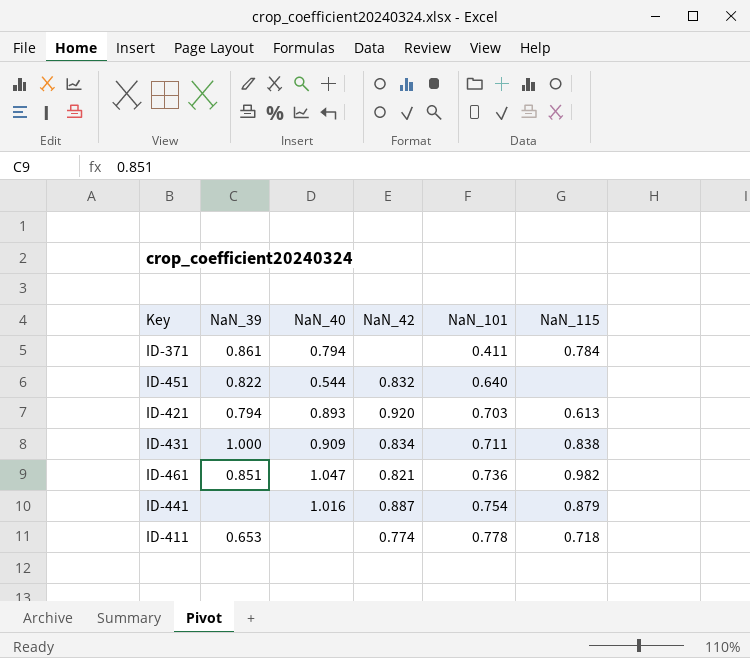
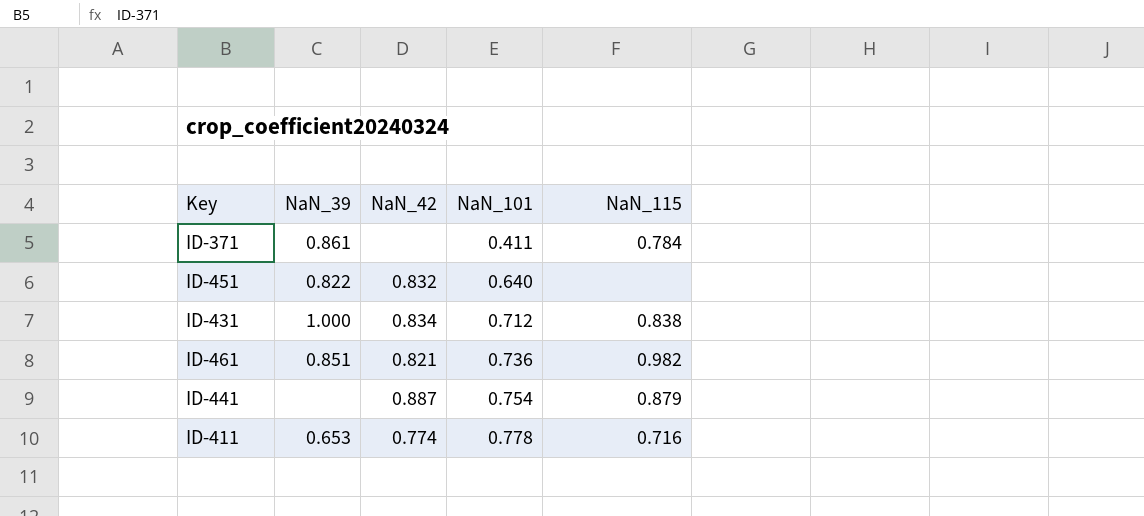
column NaN_40 | position: 3 -> none
row ID-421: 0.794 | 0.893 | 0.920 | 0.703 | 0.613 -> none
ID-431 | NaN_101: 0.711 -> 0.712
ID-411 | NaN_115: 0.718 -> 0.716

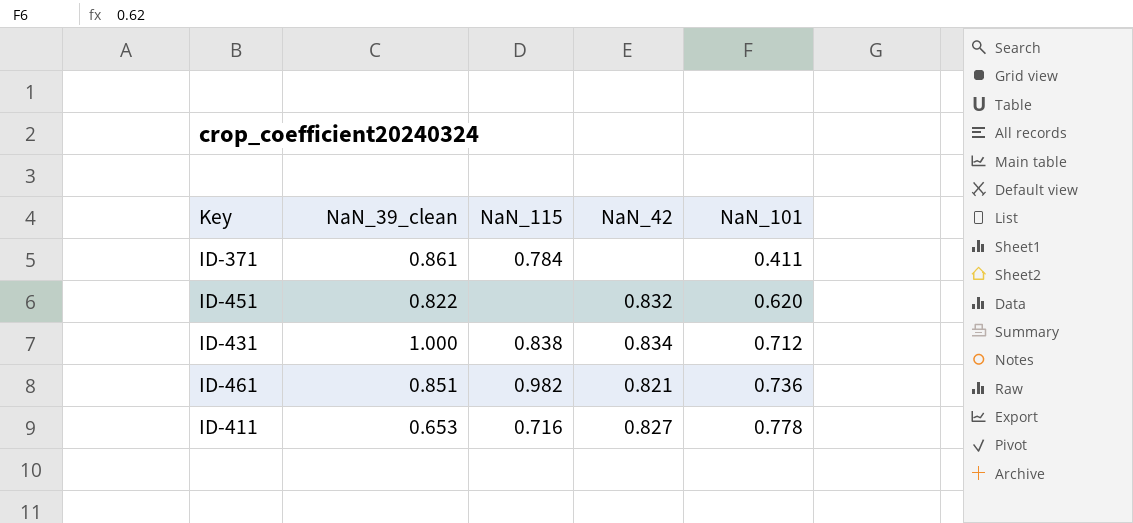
column name: NaN_39 -> NaN_39_clean
column NaN_115 | position: 5 -> 3
row ID-441: none | 0.887 | 0.754 | 0.879 -> none
ID-451 | NaN_101: 0.640 -> 0.620
ID-411 | NaN_42: 0.774 -> 0.827

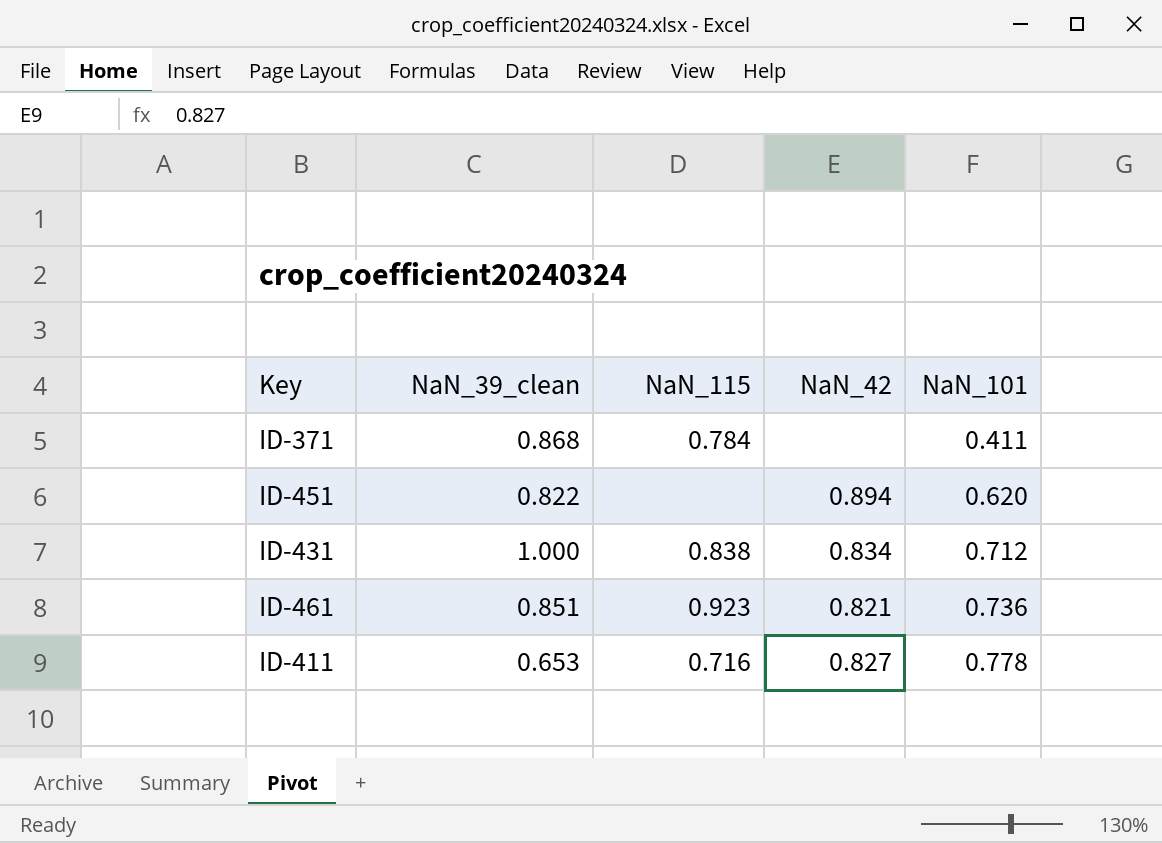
ID-371 | NaN_39_clean: 0.861 -> 0.868
ID-451 | NaN_42: 0.832 -> 0.894
ID-461 | NaN_115: 0.982 -> 0.923

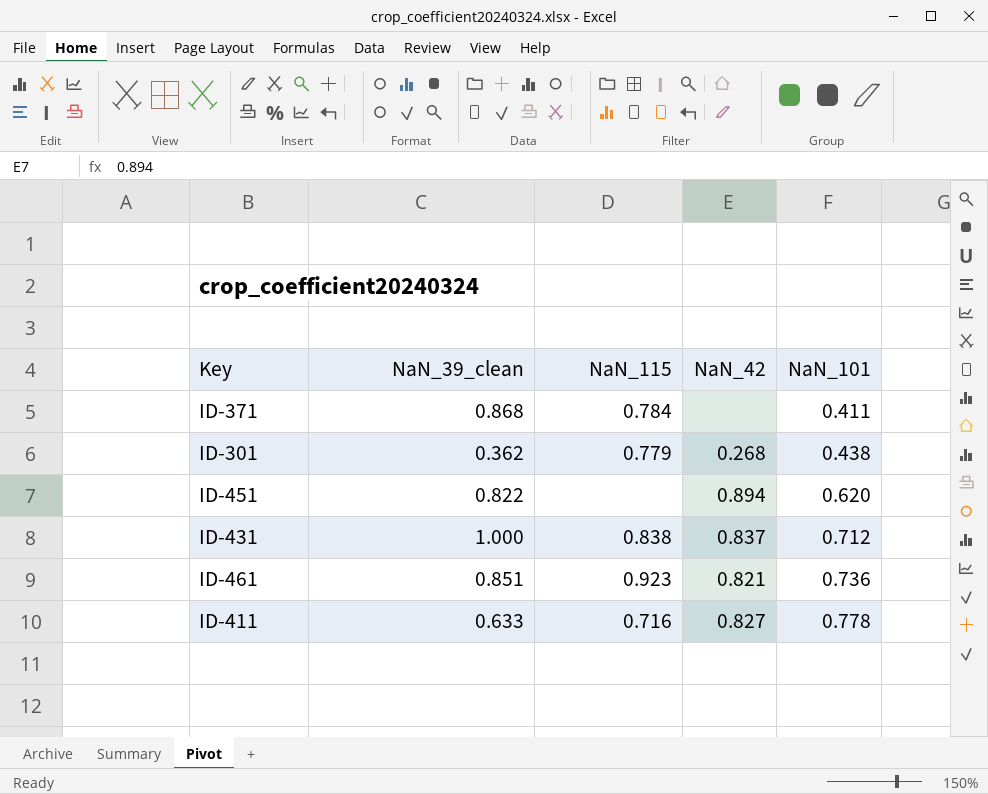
row ID-301: none -> 0.362 | 0.779 | 0.268 | 0.438
ID-431 | NaN_42: 0.834 -> 0.837
ID-411 | NaN_39_clean: 0.653 -> 0.633

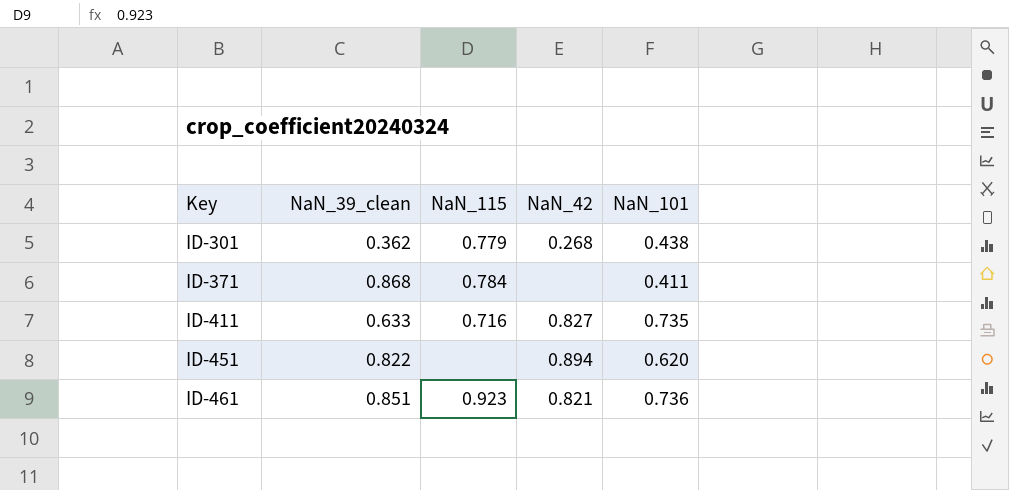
row order: NaN_101 ascending -> Key ascending
row ID-431: 1.000 | 0.838 | 0.837 | 0.712 -> none
ID-411 | NaN_101: 0.778 -> 0.735

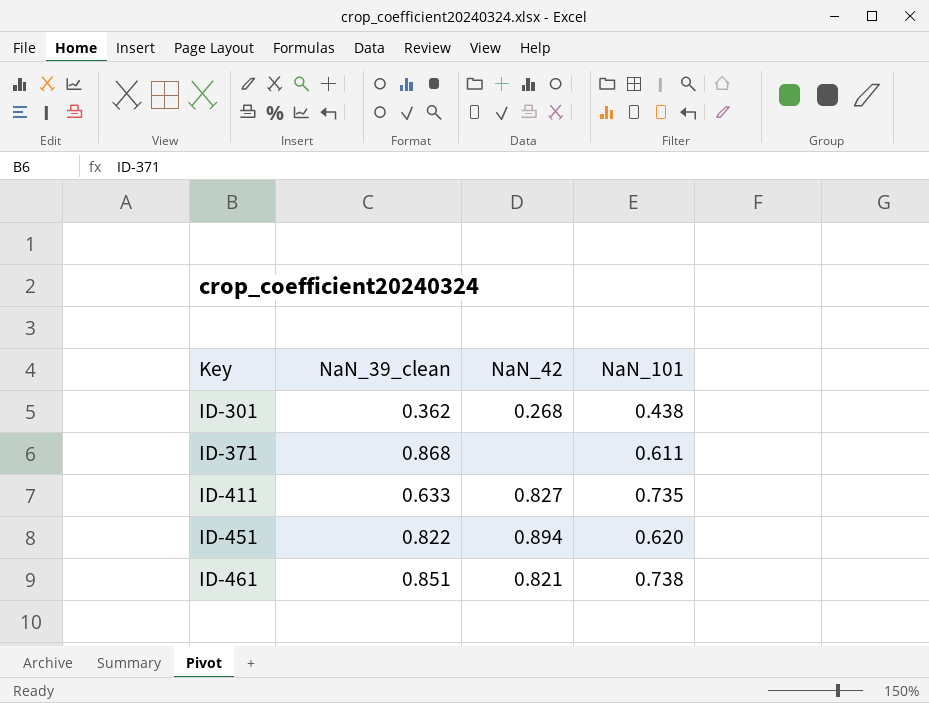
column NaN_115 | position: 3 -> none
ID-371 | NaN_101: 0.411 -> 0.611
ID-461 | NaN_101: 0.736 -> 0.738

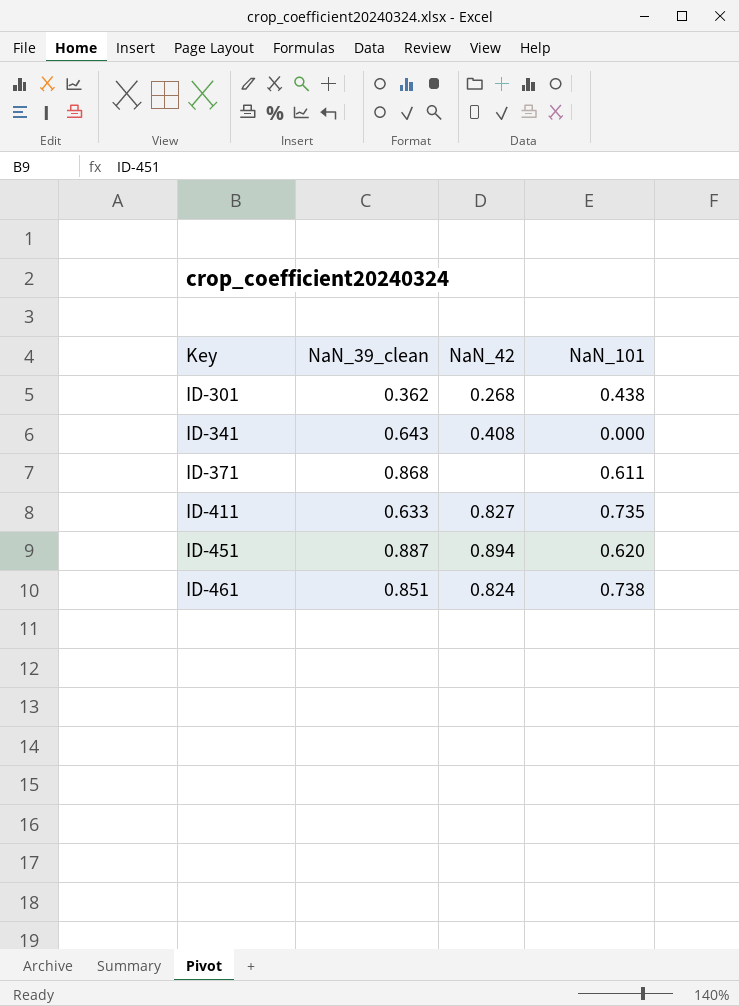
row ID-341: none -> 0.643 | 0.408 | 0.000
ID-451 | NaN_39_clean: 0.822 -> 0.887
ID-461 | NaN_42: 0.821 -> 0.824

